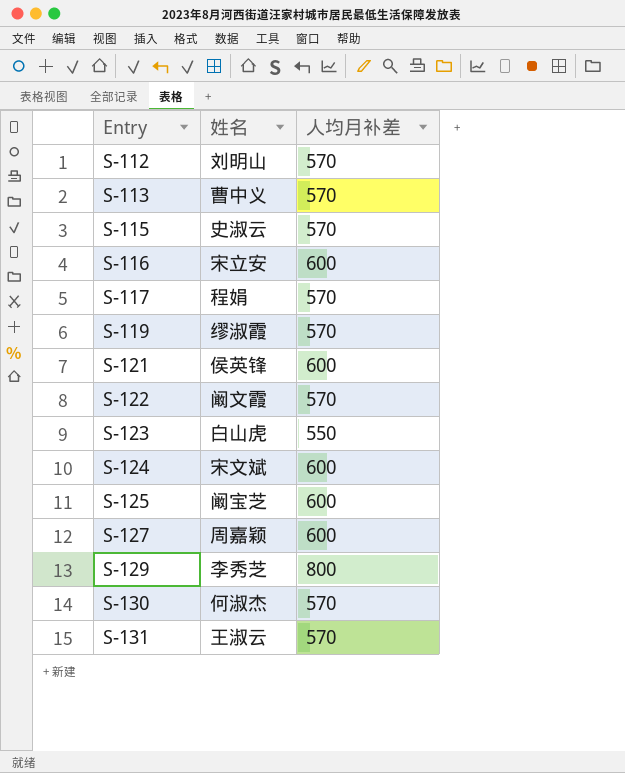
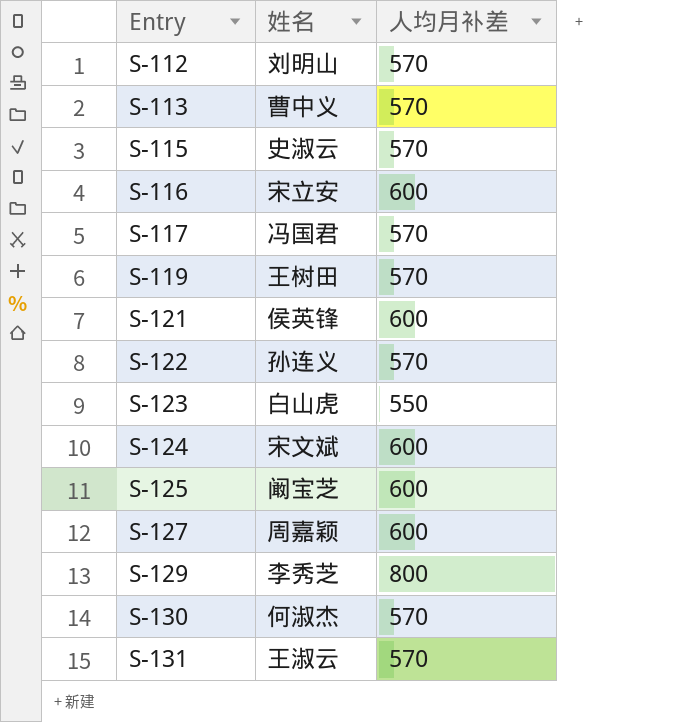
S-117 | 姓名: 程娟 -> 冯国君
S-119 | 姓名: 缪淑霞 -> 王树田
S-122 | 姓名: 阚文霞 -> 孙连义

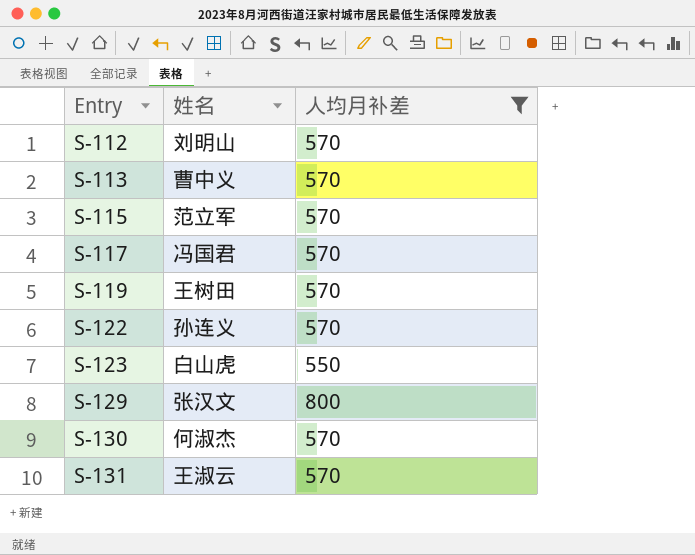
filter: none -> 人均月补差 != 600
S-115 | 姓名: 史淑云 -> 范立军
S-129 | 姓名: 李秀芝 -> 张汉文

